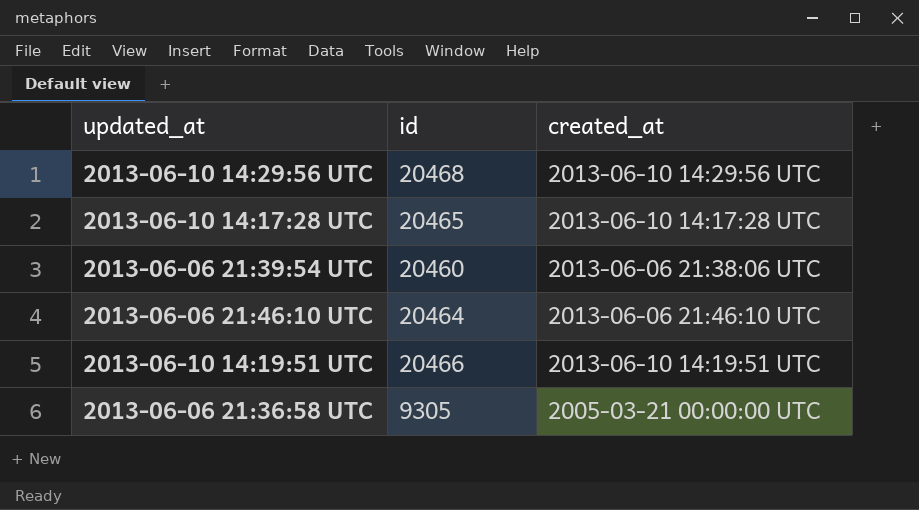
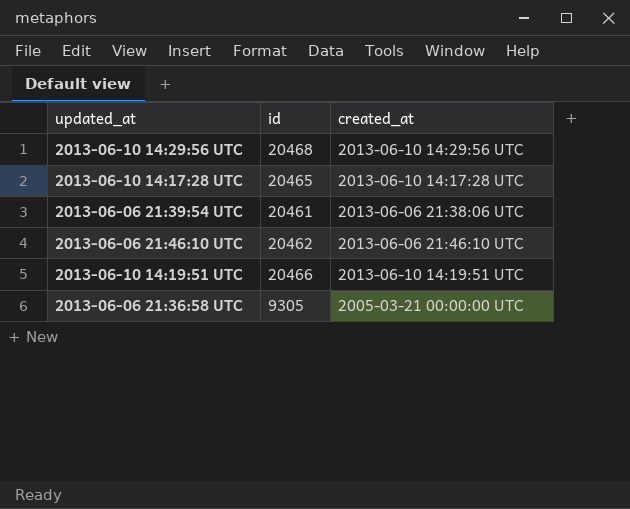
2013-06-06 21:39:54 UTC | id: 20460 -> 20461
2013-06-06 21:46:10 UTC | id: 20464 -> 20462

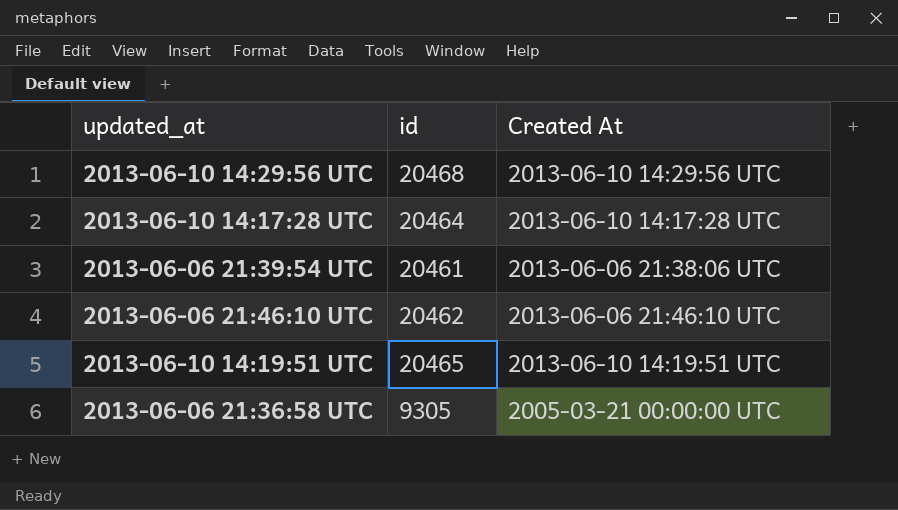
column name: created_at -> Created At
2013-06-10 14:17:28 UTC | id: 20465 -> 20464
2013-06-10 14:19:51 UTC | id: 20466 -> 20465

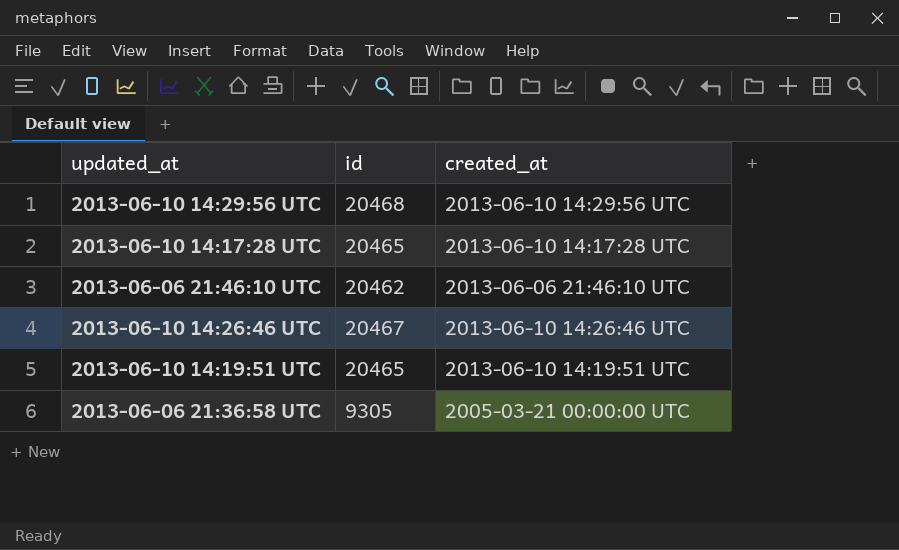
column name: Created At -> created_at
row 2013-06-06 21:39:54 UTC: 20461 | 2013-06-06 21:38:06 UTC -> none
2013-06-10 14:17:28 UTC | id: 20464 -> 20465
row 2013-06-10 14:26:46 UTC: none -> 20467 | 2013-06-10 14:26:46 UTC

